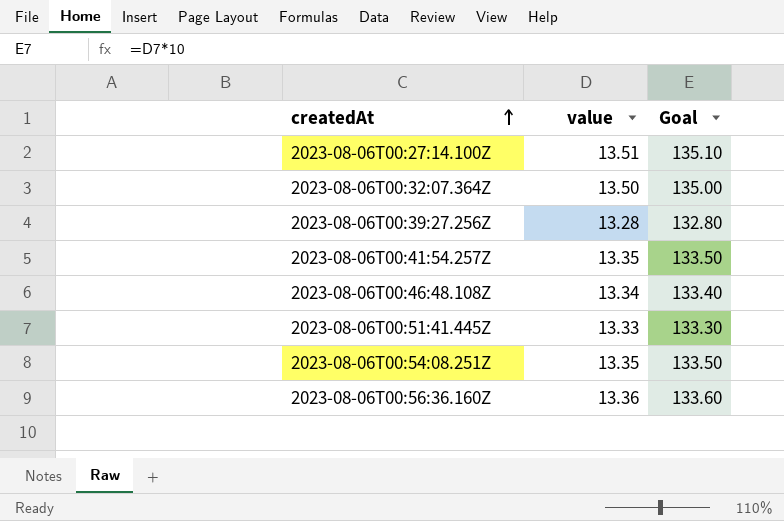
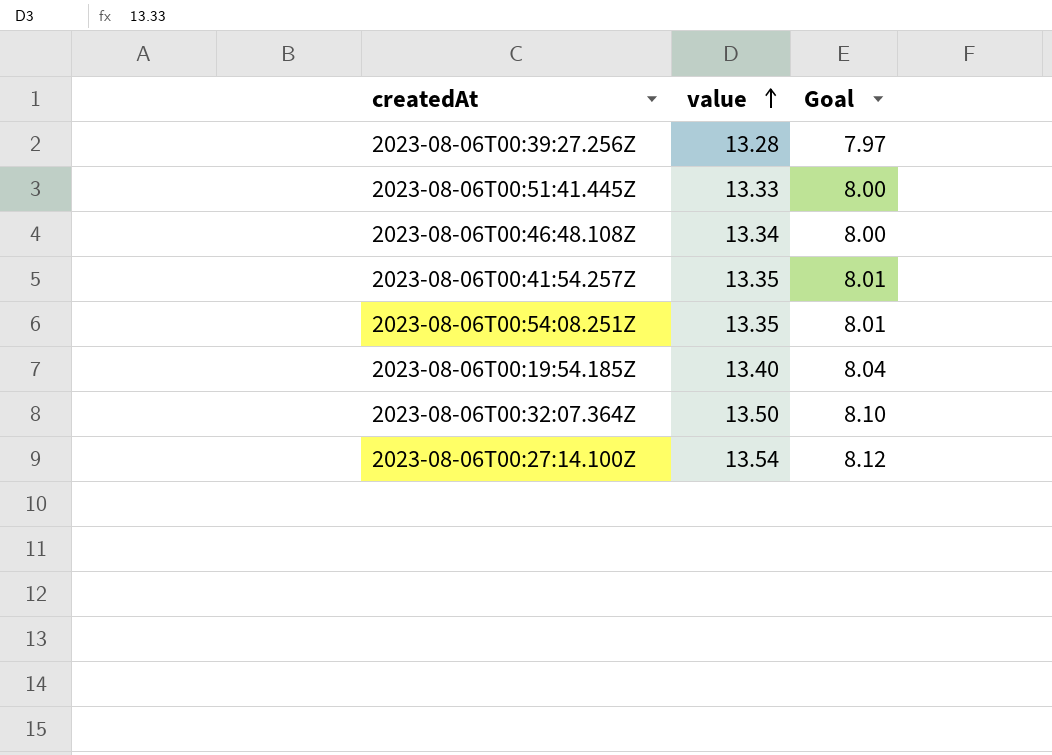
row order: createdAt ascending -> value ascending
column Goal | formula: [value] * 10 -> [value] * 0.6
row 2023-08-06T00:56:36.160Z: 13.36 | 133.60 -> none
row 2023-08-06T00:19:54.185Z: none -> 13.40 | 8.04
2023-08-06T00:27:14.100Z | value: 13.51 -> 13.54

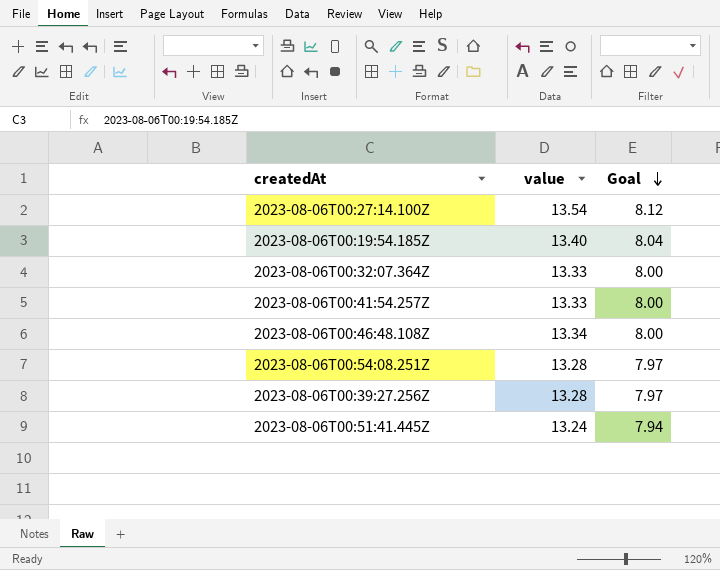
row order: value ascending -> Goal descending
2023-08-06T00:32:07.364Z | value: 13.50 -> 13.33
2023-08-06T00:32:07.364Z | Goal: 8.10 -> 8.00
2023-08-06T00:41:54.257Z | value: 13.35 -> 13.33
2023-08-06T00:41:54.257Z | Goal: 8.01 -> 8.00
2023-08-06T00:54:08.251Z | value: 13.35 -> 13.28
2023-08-06T00:54:08.251Z | Goal: 8.01 -> 7.97
2023-08-06T00:51:41.445Z | value: 13.33 -> 13.24
2023-08-06T00:51:41.445Z | Goal: 8.00 -> 7.94

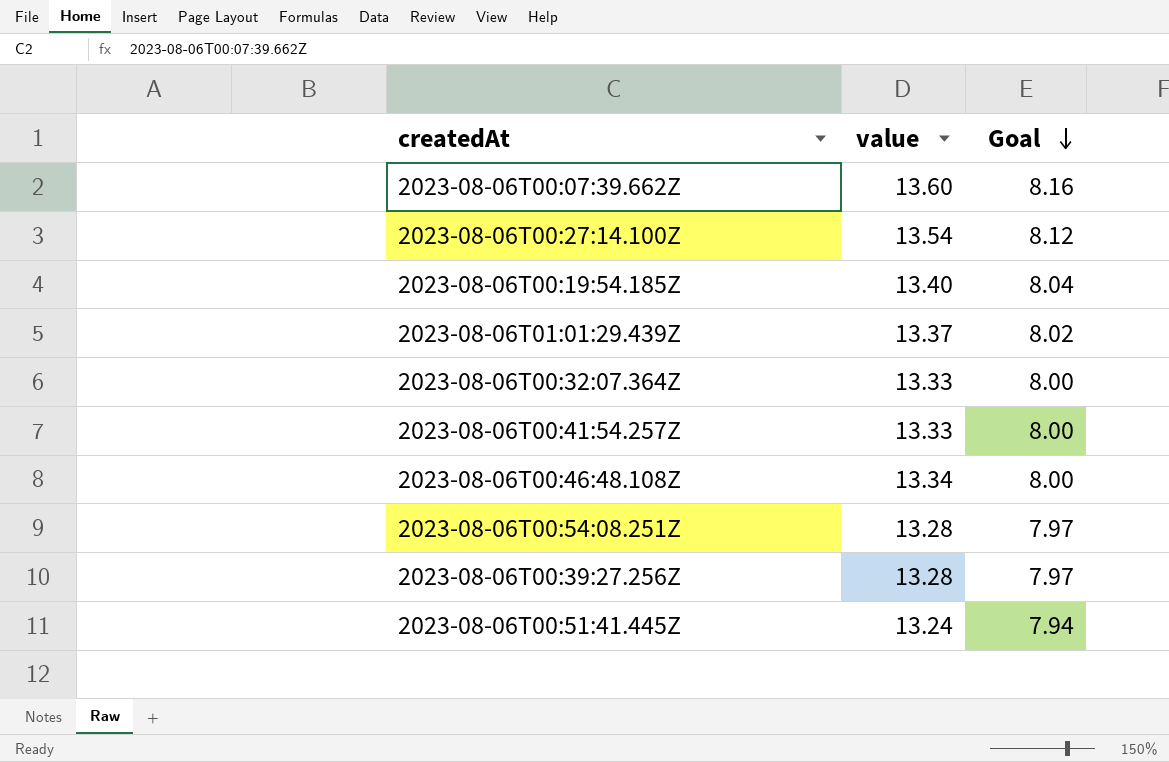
row 2023-08-06T00:07:39.662Z: none -> 13.60 | 8.16
row 2023-08-06T01:01:29.439Z: none -> 13.37 | 8.02

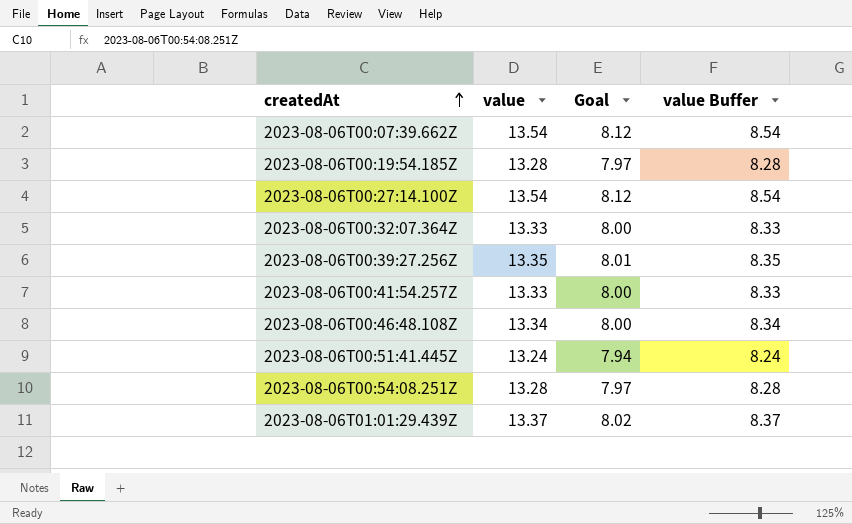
row order: Goal descending -> createdAt ascending
column value Buffer | formula: none -> [value] - 5
2023-08-06T00:07:39.662Z | value: 13.60 -> 13.54
2023-08-06T00:07:39.662Z | Goal: 8.16 -> 8.12
2023-08-06T00:19:54.185Z | value: 13.40 -> 13.28
2023-08-06T00:19:54.185Z | Goal: 8.04 -> 7.97
2023-08-06T00:39:27.256Z | value: 13.28 -> 13.35
2023-08-06T00:39:27.256Z | Goal: 7.97 -> 8.01

